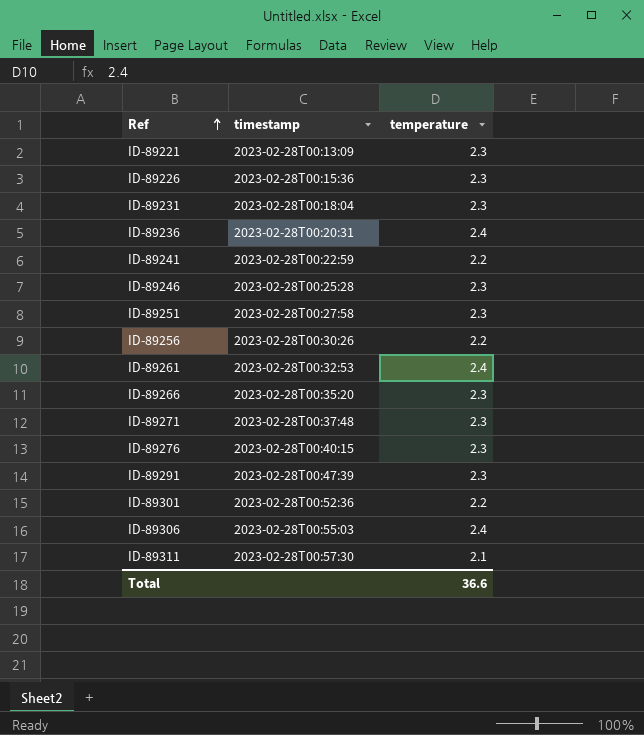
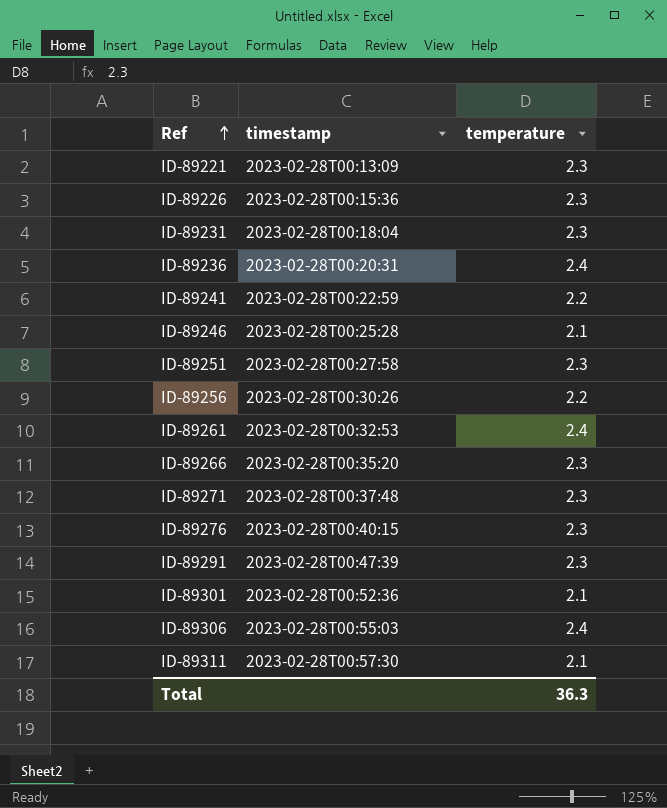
ID-89246 | temperature: 2.3 -> 2.1
ID-89301 | temperature: 2.2 -> 2.1
Total | temperature: 36.6 -> 36.3

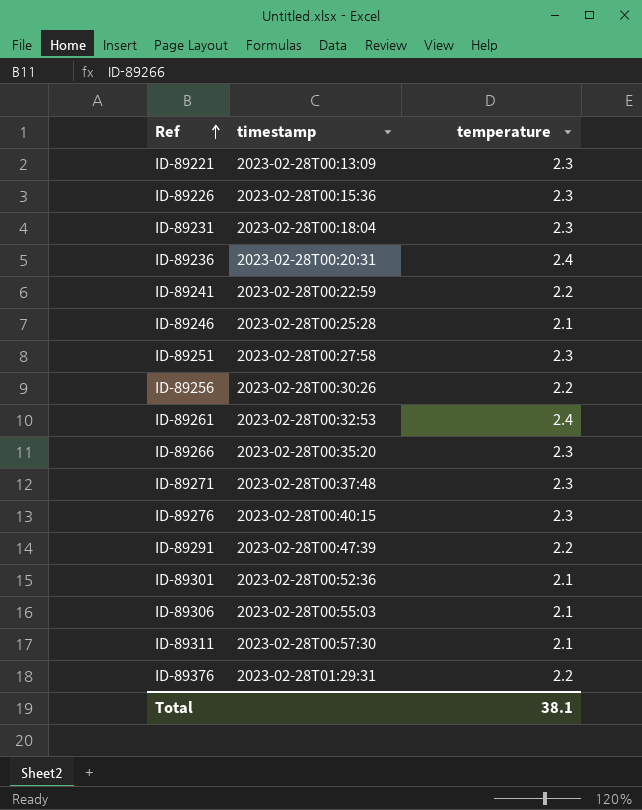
ID-89291 | temperature: 2.3 -> 2.2
ID-89306 | temperature: 2.4 -> 2.1
row ID-89376: none -> 2023-02-28T01:29:31 | 2.2
Total | temperature: 36.3 -> 38.1

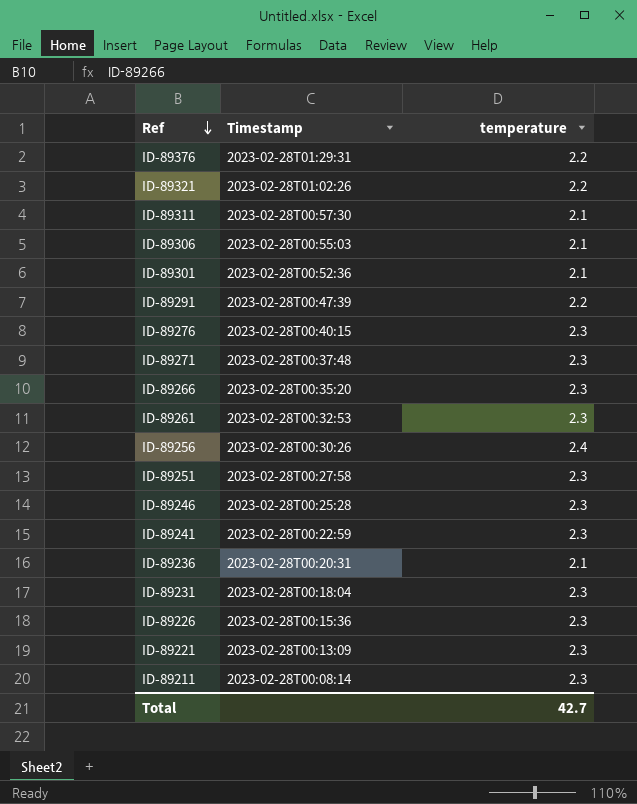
row order: Ref ascending -> Ref descending
column name: timestamp -> Timestamp
row ID-89321: none -> 2023-02-28T01:02:26 | 2.2
ID-89261 | temperature: 2.4 -> 2.3
ID-89256 | temperature: 2.2 -> 2.4
ID-89246 | temperature: 2.1 -> 2.3
ID-89241 | temperature: 2.2 -> 2.3
ID-89236 | temperature: 2.4 -> 2.1
row ID-89211: none -> 2023-02-28T00:08:14 | 2.3
Total | temperature: 38.1 -> 42.7

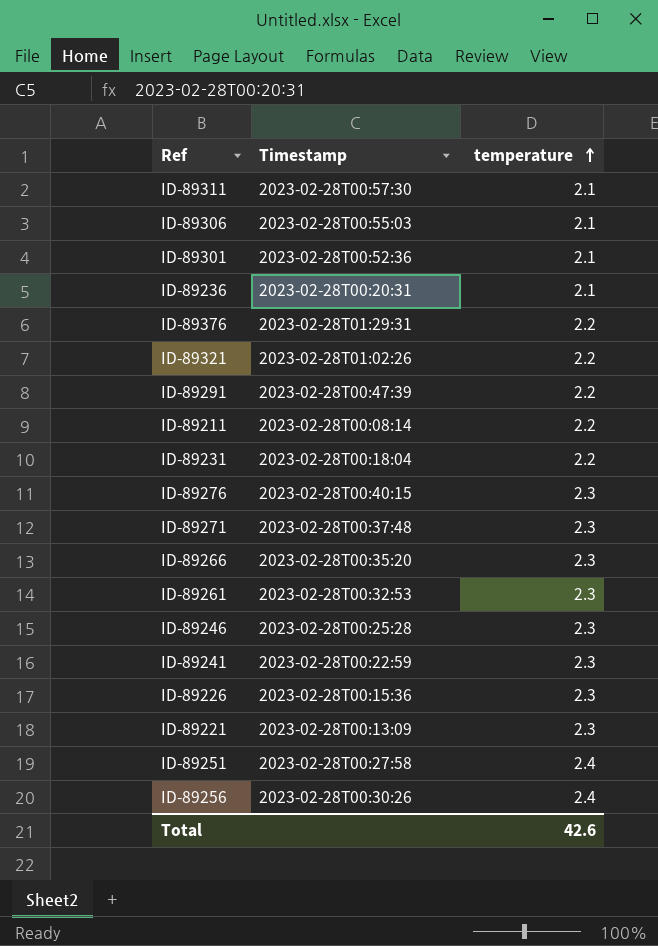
row order: Ref descending -> temperature ascending
ID-89211 | temperature: 2.3 -> 2.2
ID-89231 | temperature: 2.3 -> 2.2
ID-89251 | temperature: 2.3 -> 2.4
Total | temperature: 42.7 -> 42.6

